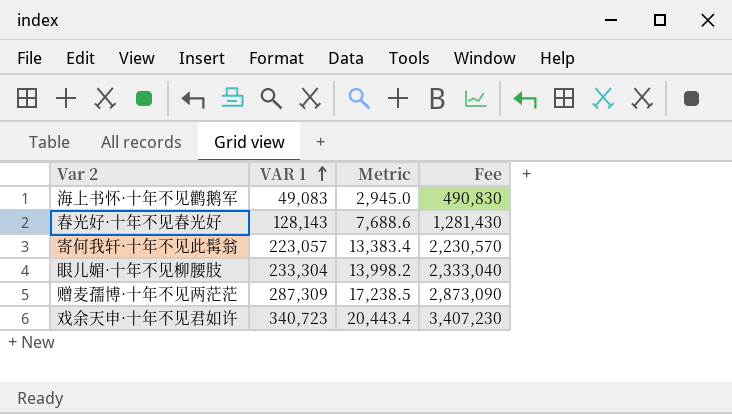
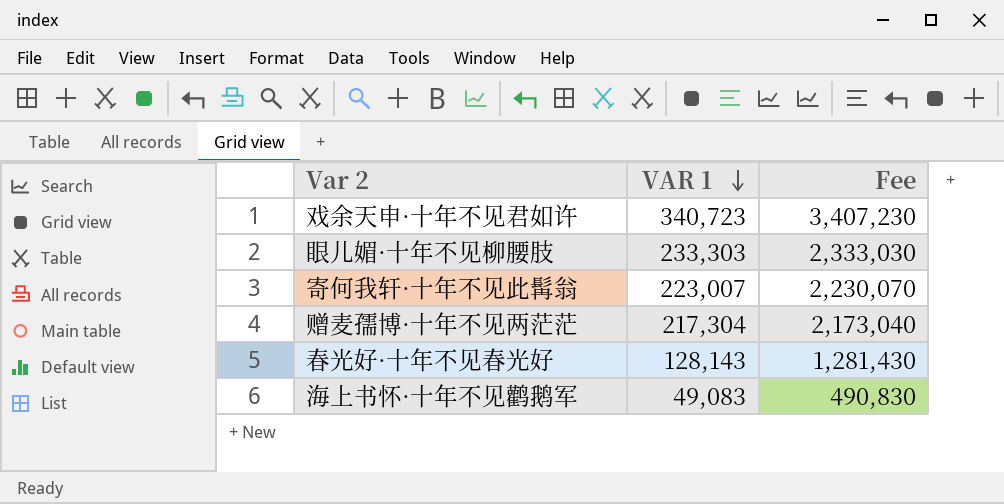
row order: VAR 1 ascending -> VAR 1 descending
column Metric | formula: [VAR 1] * 0.06 -> none
眼儿媚·十年不见柳腰肢 | VAR 1: 233,304 -> 233,303
眼儿媚·十年不见柳腰肢 | Fee: 2,333,040 -> 2,333,030
寄何我轩·十年不见此髯翁 | VAR 1: 223,057 -> 223,007
寄何我轩·十年不见此髯翁 | Fee: 2,230,570 -> 2,230,070
赠麦孺博·十年不见两茫茫 | VAR 1: 287,309 -> 217,304
赠麦孺博·十年不见两茫茫 | Fee: 2,873,090 -> 2,173,040

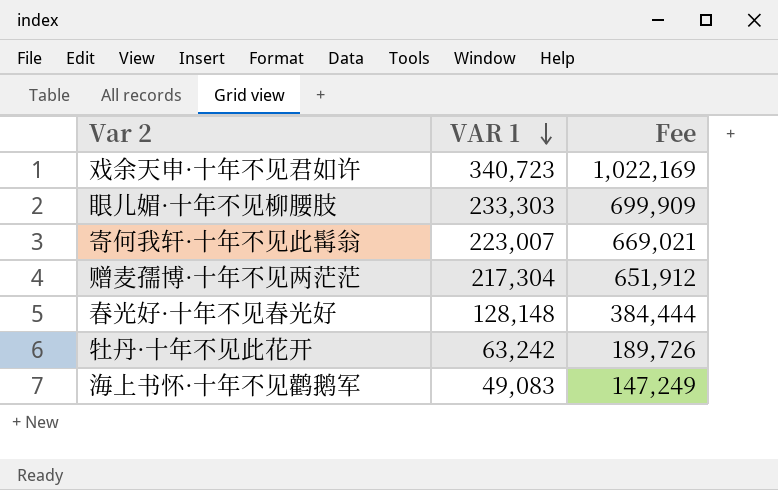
column Fee | formula: [VAR 1] * 10 -> [VAR 1] * 3
春光好·十年不见春光好 | VAR 1: 128,143 -> 128,148
row 牡丹·十年不见此花开: none -> 63,242 | 189,726

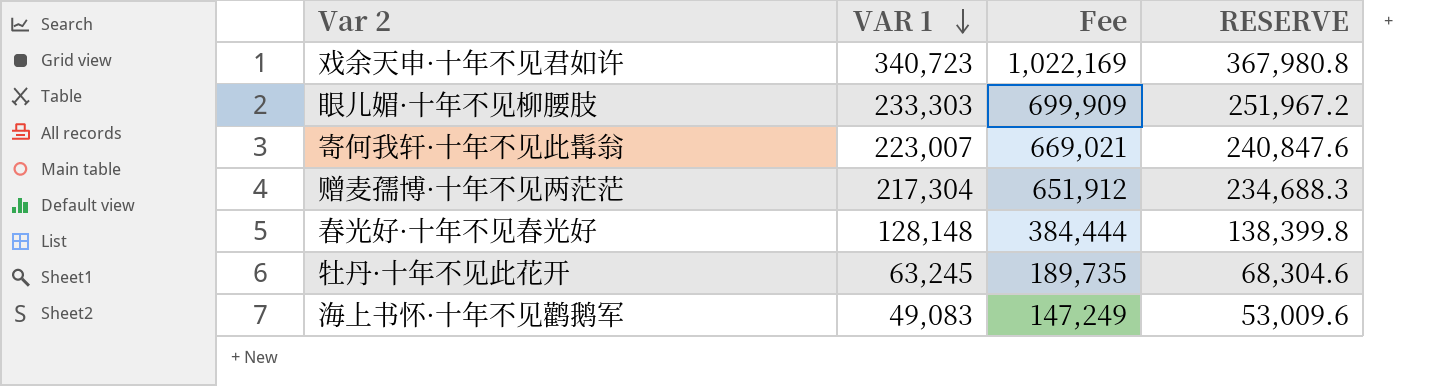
column RESERVE | formula: none -> [VAR 1] * 1.08
牡丹·十年不见此花开 | VAR 1: 63,242 -> 63,245
牡丹·十年不见此花开 | Fee: 189,726 -> 189,735

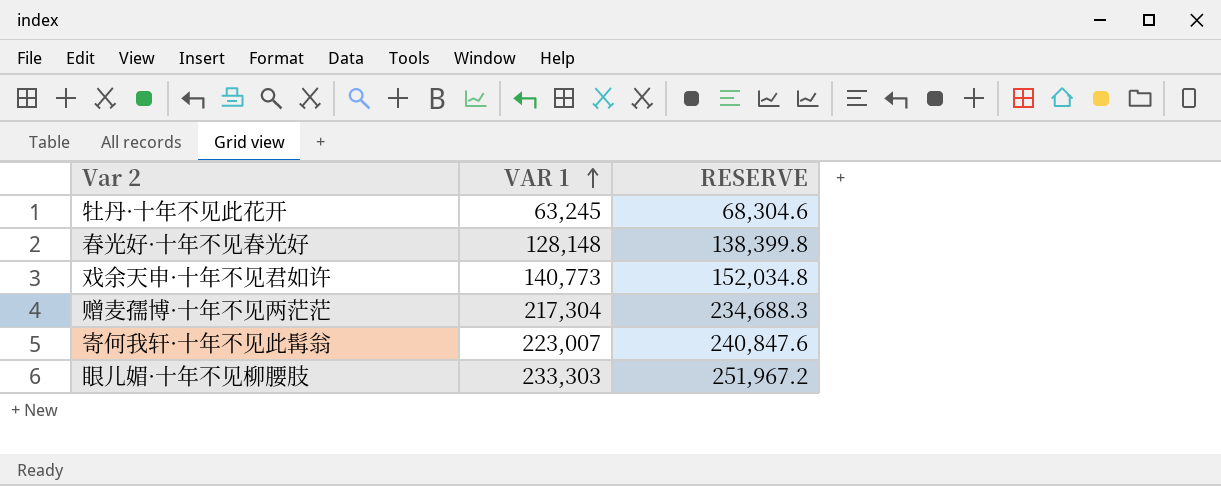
row order: VAR 1 descending -> VAR 1 ascending
column Fee | formula: [VAR 1] * 3 -> none
row 海上书怀·十年不见鹳鹅军: 49,083 | 147,249 | 53,009.6 -> none
戏余天申·十年不见君如许 | VAR 1: 340,723 -> 140,773
戏余天申·十年不见君如许 | RESERVE: 367,980.8 -> 152,034.8

